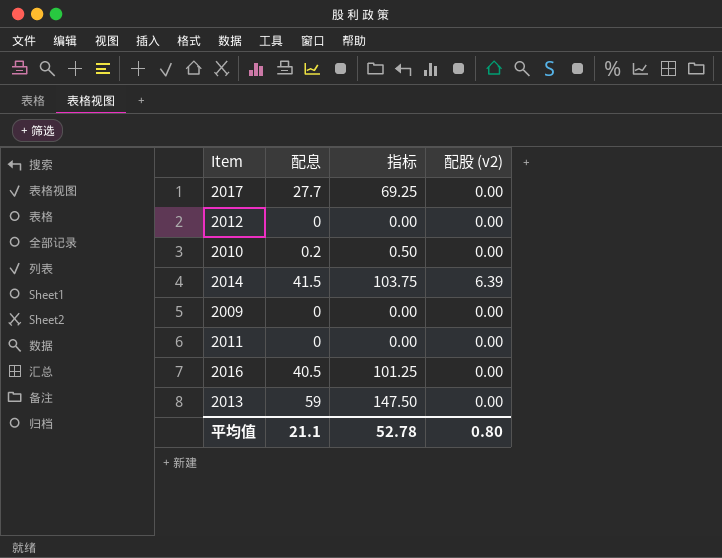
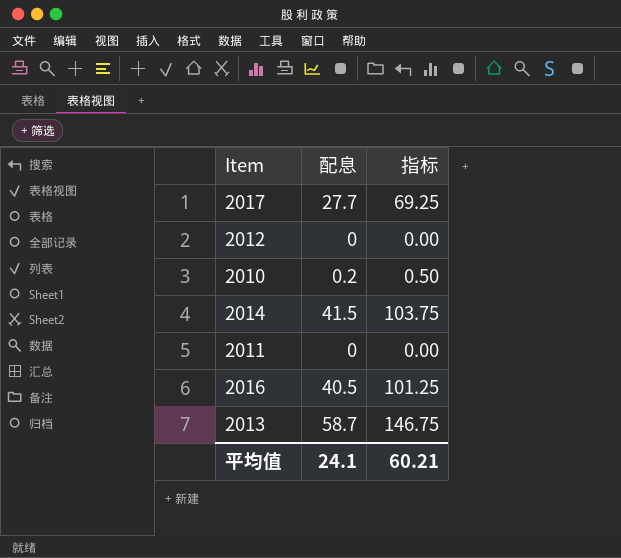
column 配股 (v2) | position: 4 -> none
row 2009: 0 | 0.00 | 0.00 -> none
2013 | 配息: 59 -> 58.7
2013 | 指标: 147.50 -> 146.75
平均值 | 配息: 21.1 -> 24.1
平均值 | 指标: 52.78 -> 60.21

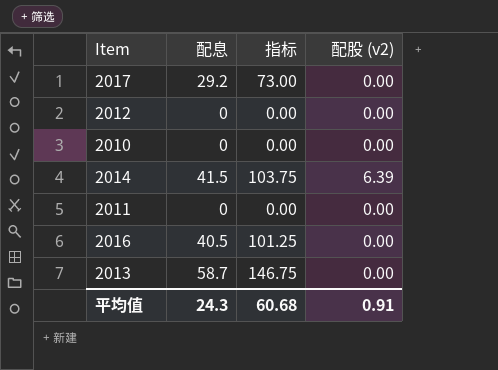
column 配股 (v2) | position: none -> 4
2017 | 配息: 27.7 -> 29.2
2017 | 指标: 69.25 -> 73.00
2010 | 配息: 0.2 -> 0
2010 | 指标: 0.50 -> 0.00
平均值 | 配息: 24.1 -> 24.3
平均值 | 指标: 60.21 -> 60.68

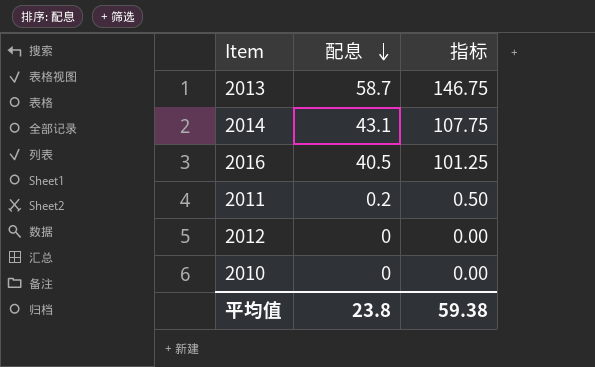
row order: none -> 配息 descending
column 配股 (v2) | position: 4 -> none
row 2017: 29.2 | 73.00 | 0.00 -> none
2014 | 配息: 41.5 -> 43.1
2014 | 指标: 103.75 -> 107.75
2011 | 配息: 0 -> 0.2
2011 | 指标: 0.00 -> 0.50
平均值 | 配息: 24.3 -> 23.8
平均值 | 指标: 60.68 -> 59.38

